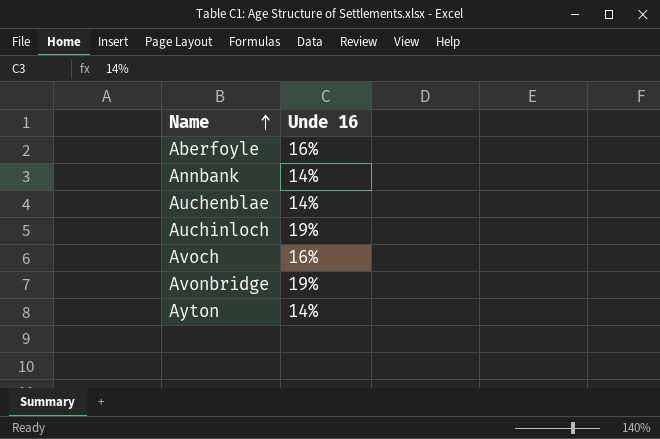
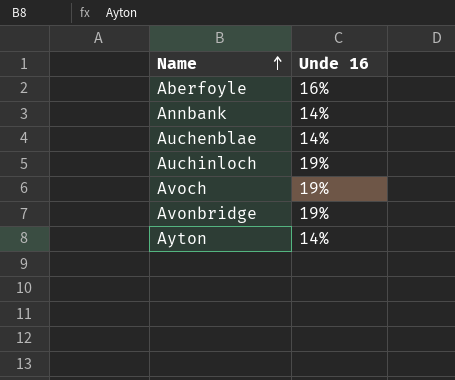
Avoch | Unde 16: 16% -> 19%

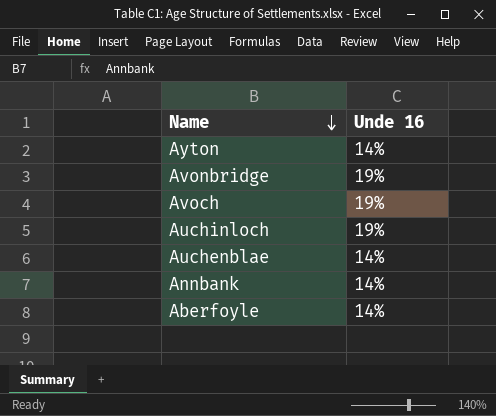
row order: Name ascending -> Name descending
Aberfoyle | Unde 16: 16% -> 14%

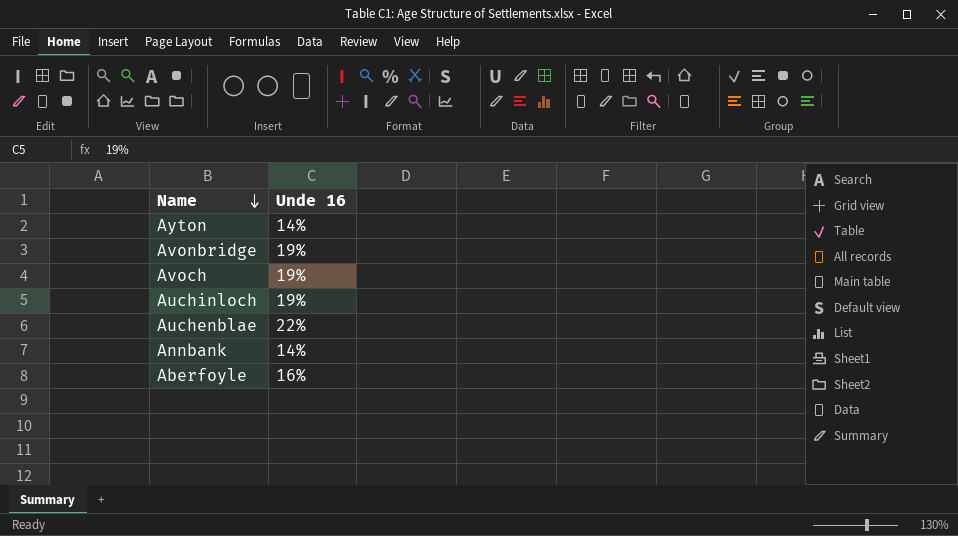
Auchenblae | Unde 16: 14% -> 22%
Aberfoyle | Unde 16: 14% -> 16%

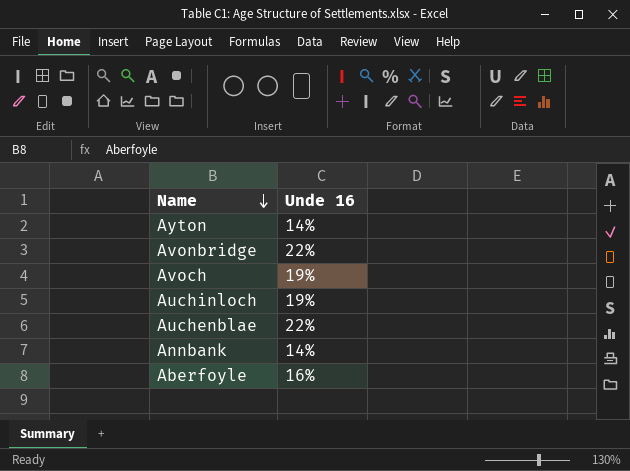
Avonbridge | Unde 16: 19% -> 22%

